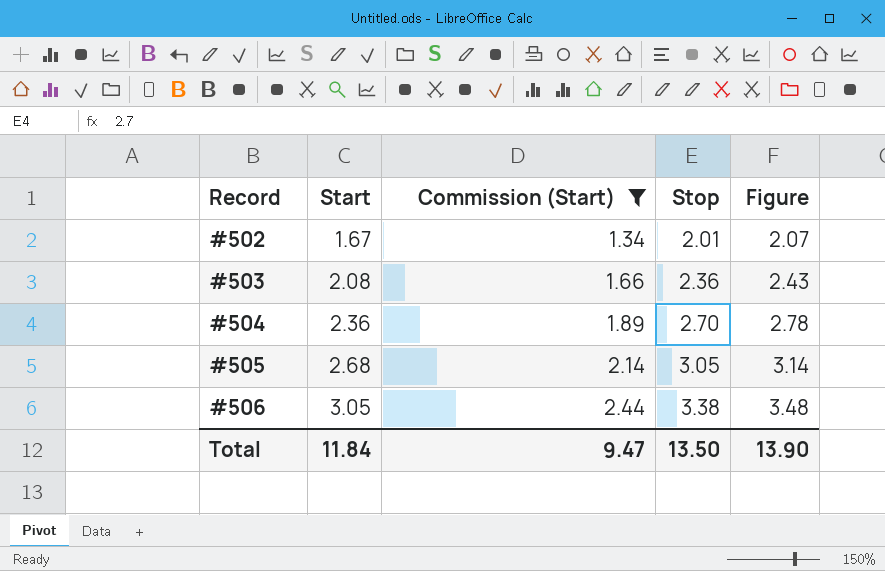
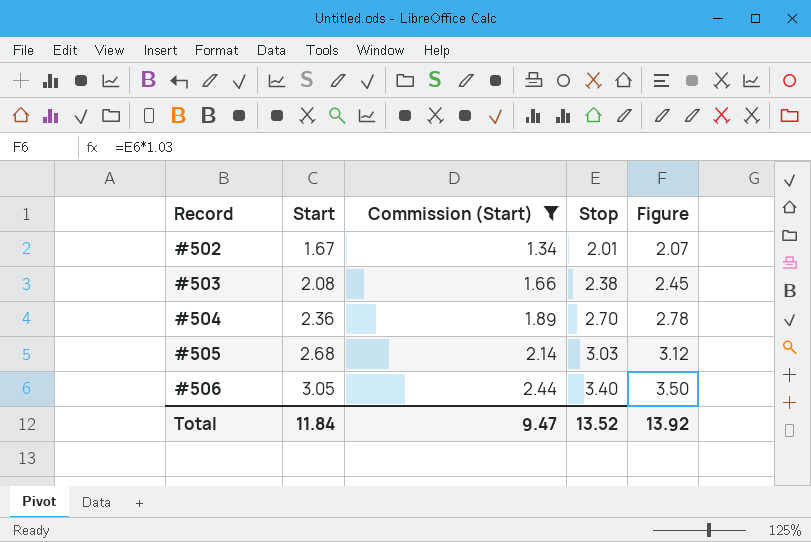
#503 | Stop: 2.36 -> 2.38
#503 | Figure: 2.43 -> 2.45
#505 | Stop: 3.05 -> 3.03
#505 | Figure: 3.14 -> 3.12
#506 | Stop: 3.38 -> 3.40
#506 | Figure: 3.48 -> 3.50
Total | Stop: 13.50 -> 13.52
Total | Figure: 13.90 -> 13.92

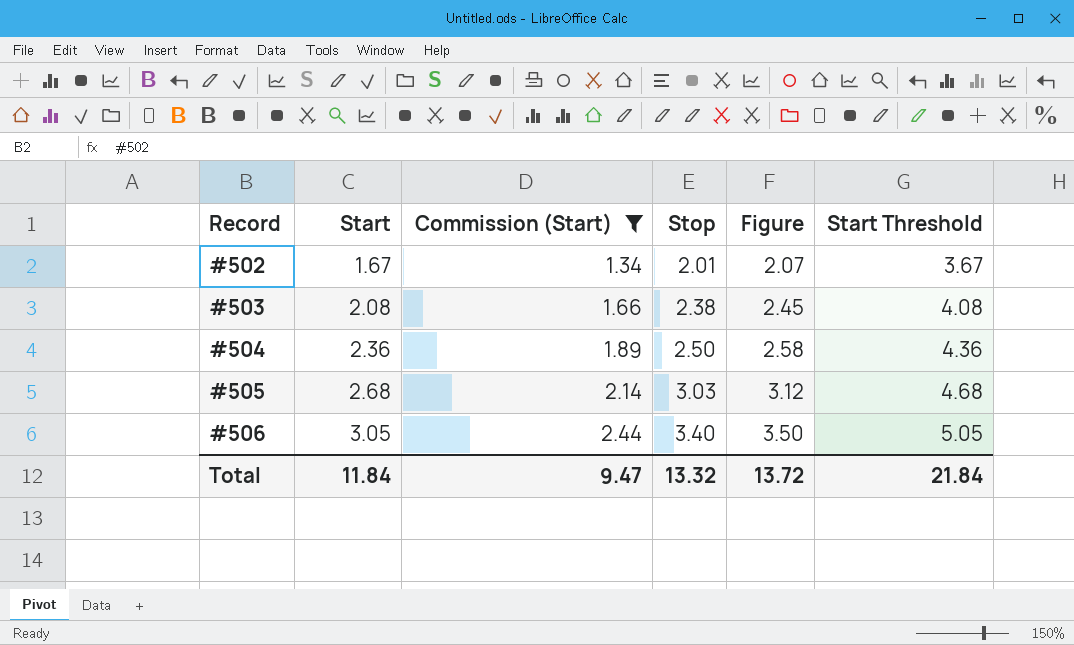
column Start Threshold | formula: none -> [Start] + 2
#504 | Stop: 2.70 -> 2.50
#504 | Figure: 2.78 -> 2.58
Total | Stop: 13.52 -> 13.32
Total | Figure: 13.92 -> 13.72

